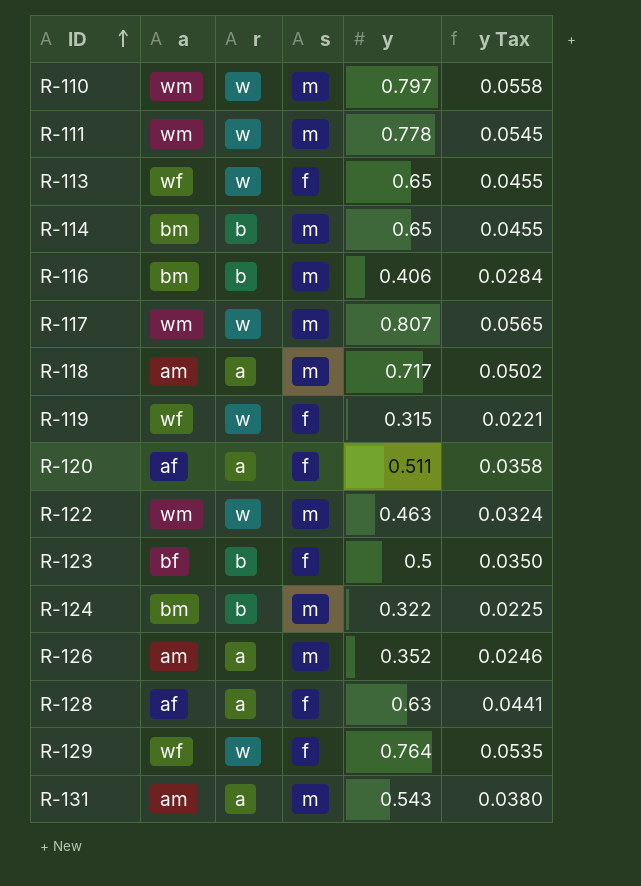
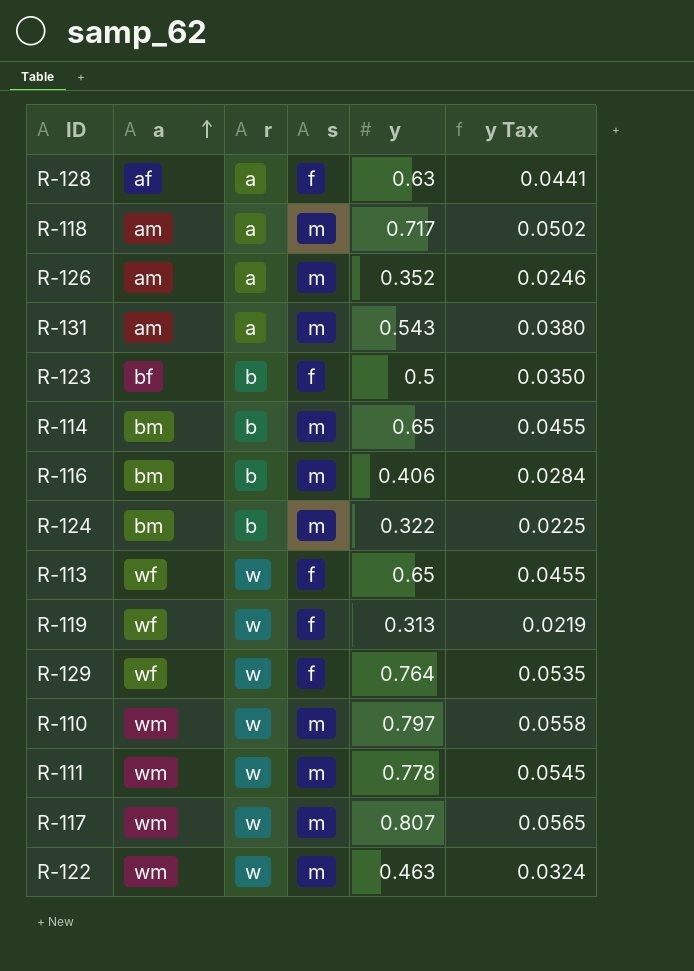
row order: ID ascending -> a ascending
row R-120: af | a | f | 0.511 | 0.0358 -> none
R-119 | y: 0.315 -> 0.313
R-119 | y Tax: 0.0221 -> 0.0219

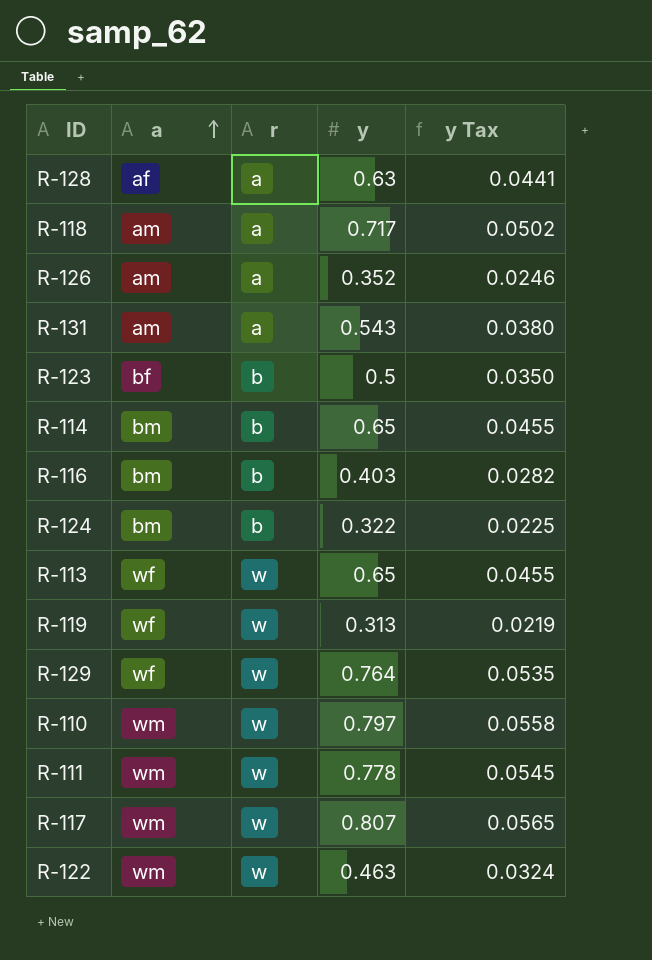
column s | position: 4 -> none
R-116 | y: 0.406 -> 0.403
R-116 | y Tax: 0.0284 -> 0.0282

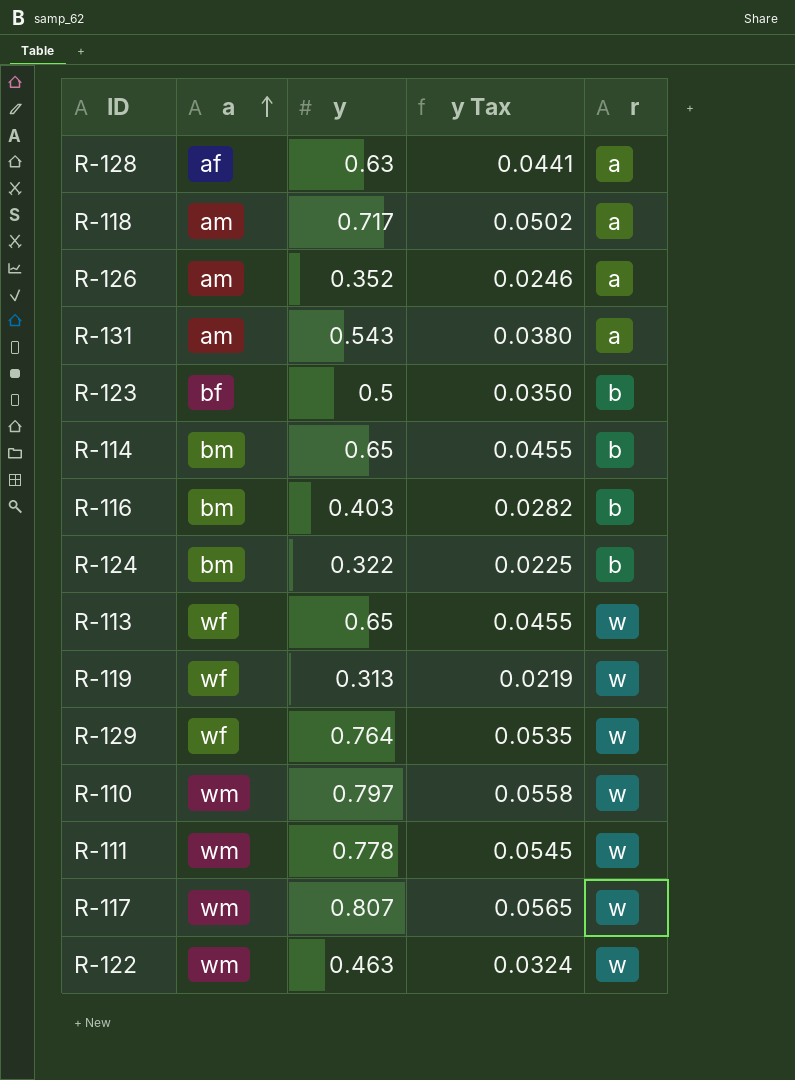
column r | position: 3 -> 5

